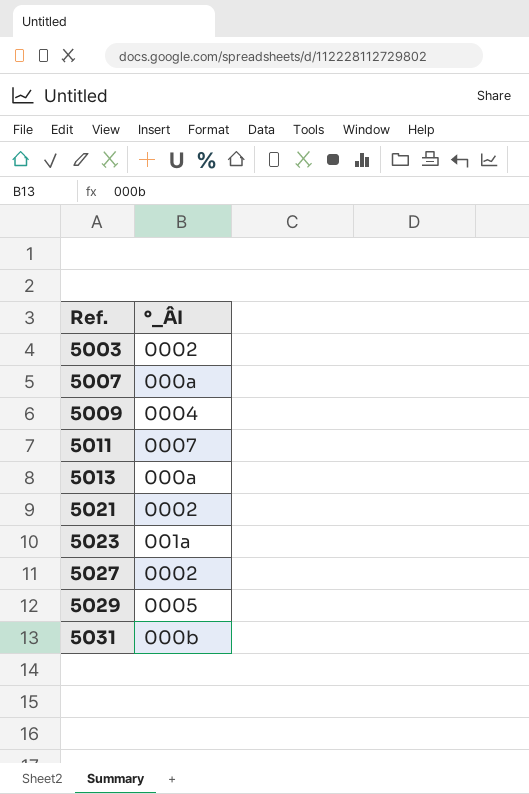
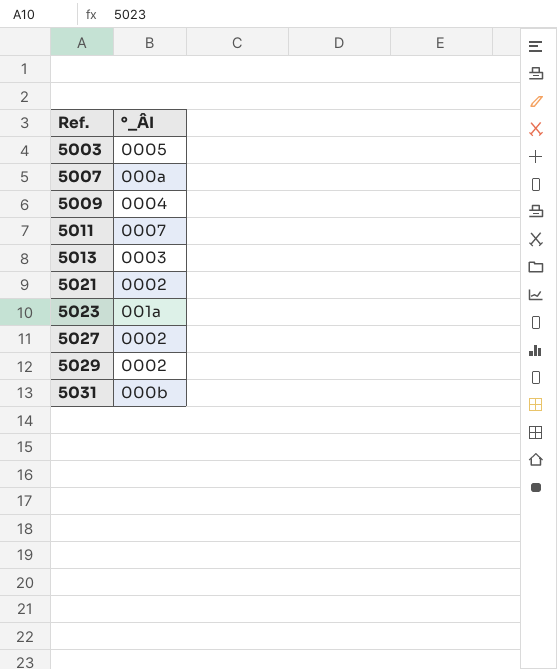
5003 | °_ÂI: 0002 -> 0005
5013 | °_ÂI: 000a -> 0003
5029 | °_ÂI: 0005 -> 0002

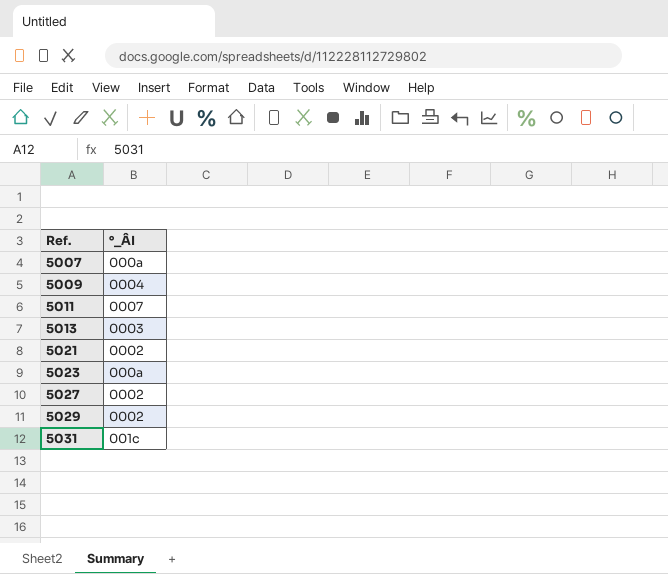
row 5003: 0005 -> none
5023 | °_ÂI: 001a -> 000a
5031 | °_ÂI: 000b -> 001c

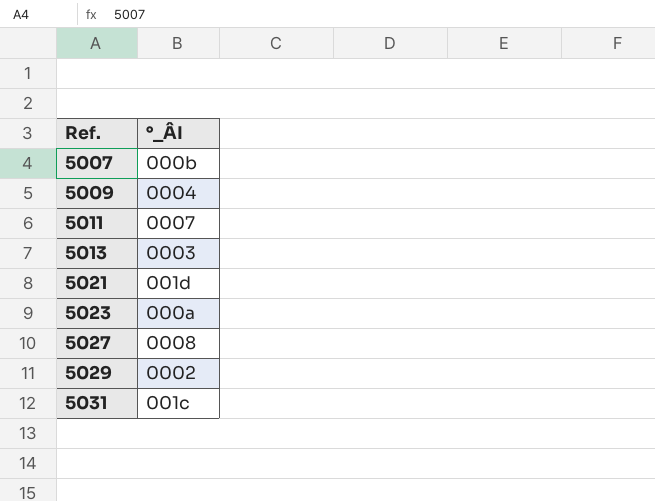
5007 | °_ÂI: 000a -> 000b
5021 | °_ÂI: 0002 -> 001d
5027 | °_ÂI: 0002 -> 0008

